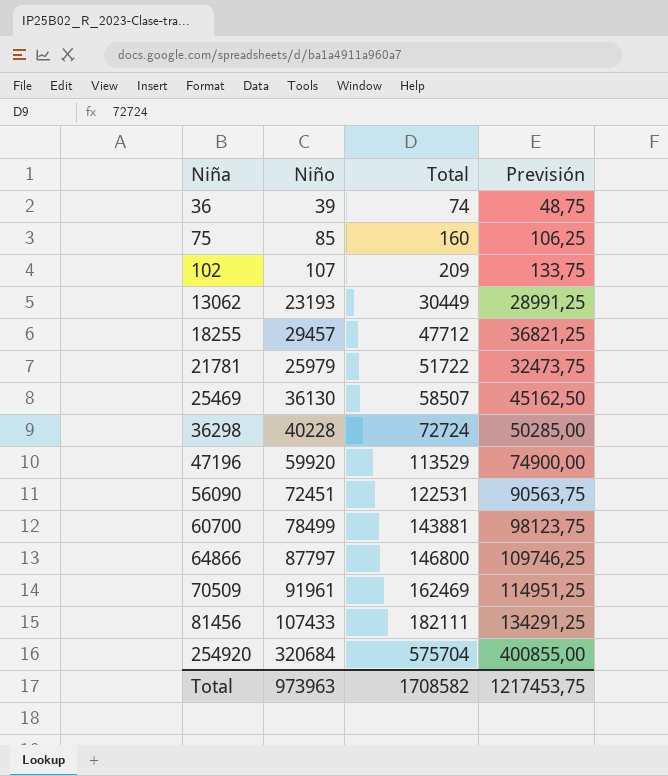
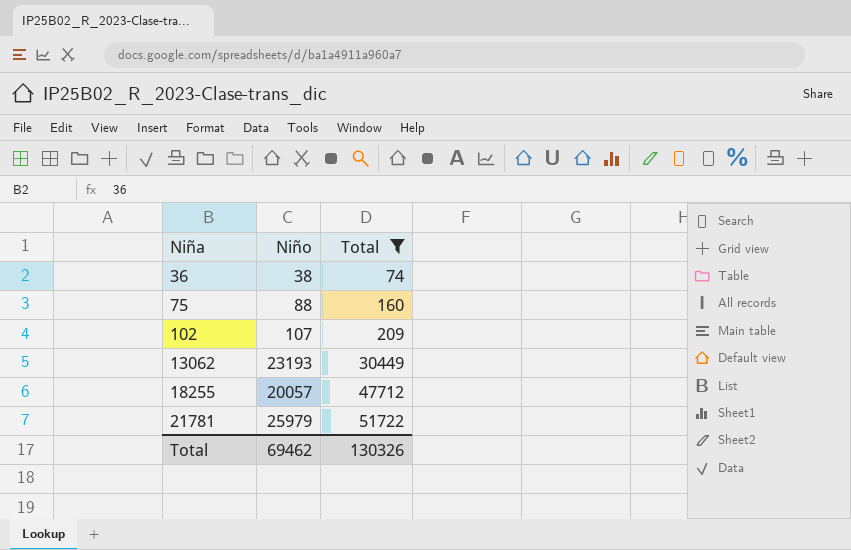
filter: none -> Total <= 51722
column Previsión | formula: [Niño] * 1,25 -> none
36 | Niño: 39 -> 38
75 | Niño: 85 -> 88
18255 | Niño: 29457 -> 20057
Total | Niño: 973963 -> 69462
Total | Total: 1708582 -> 130326

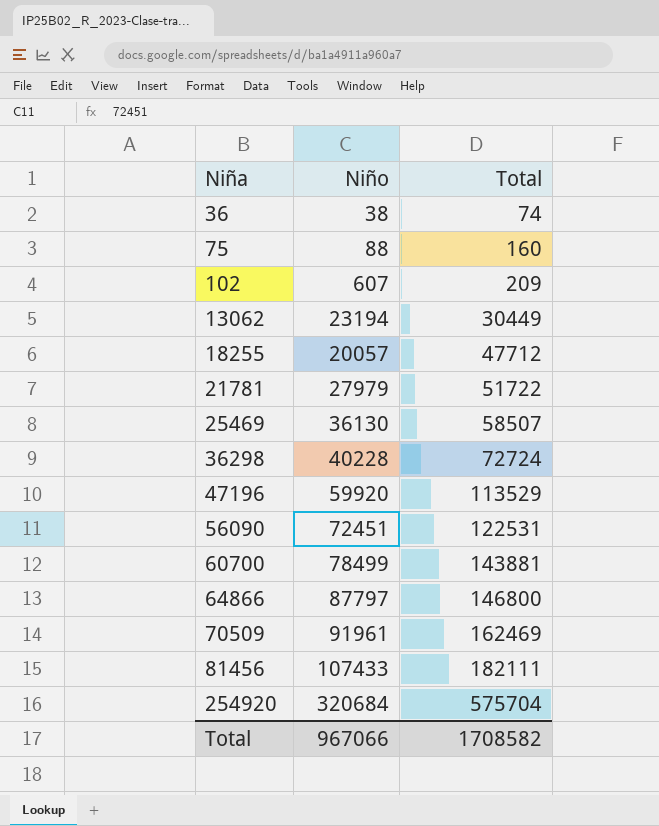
filter: Total <= 51722 -> none
102 | Niño: 107 -> 607
13062 | Niño: 23193 -> 23194
21781 | Niño: 25979 -> 27979
Total | Niño: 69462 -> 967066
Total | Total: 130326 -> 1708582

